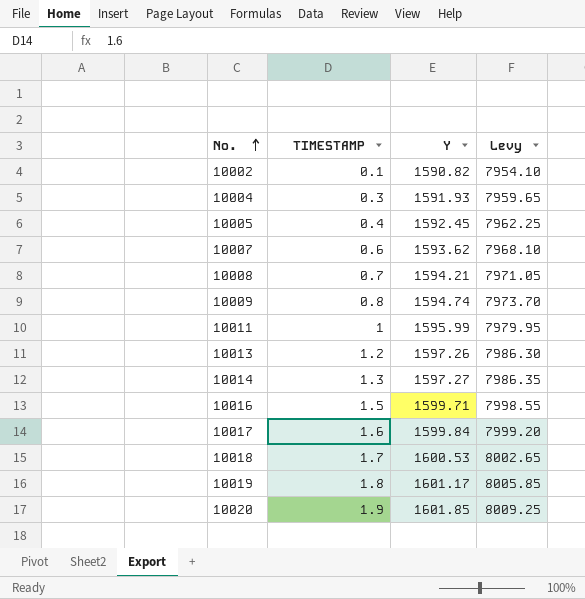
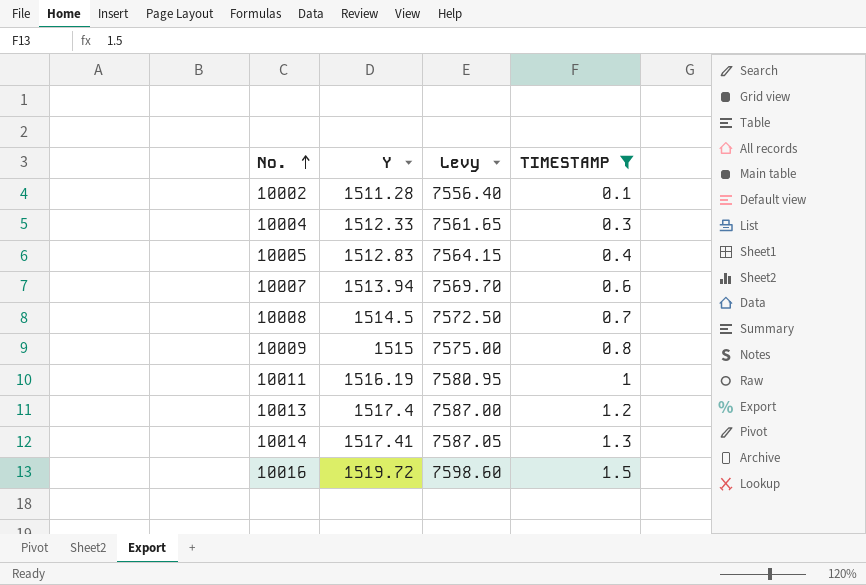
filter: none -> TIMESTAMP <= 1.5
column TIMESTAMP | position: 2 -> 4
10002 | Y: 1590.82 -> 1511.28
10002 | Levy: 7954.10 -> 7556.40
10004 | Y: 1591.93 -> 1512.33
10004 | Levy: 7959.65 -> 7561.65
10005 | Y: 1592.45 -> 1512.83
10005 | Levy: 7962.25 -> 7564.15
10007 | Y: 1593.62 -> 1513.94
10007 | Levy: 7968.10 -> 7569.70
10008 | Y: 1594.21 -> 1514.5
10008 | Levy: 7971.05 -> 7572.50
10009 | Y: 1594.74 -> 1515
10009 | Levy: 7973.70 -> 7575.00
10011 | Y: 1595.99 -> 1516.19
10011 | Levy: 7979.95 -> 7580.95
10013 | Y: 1597.26 -> 1517.4
10013 | Levy: 7986.30 -> 7587.00
10014 | Y: 1597.27 -> 1517.41
10014 | Levy: 7986.35 -> 7587.05
10016 | Y: 1599.71 -> 1519.72
10016 | Levy: 7998.55 -> 7598.60

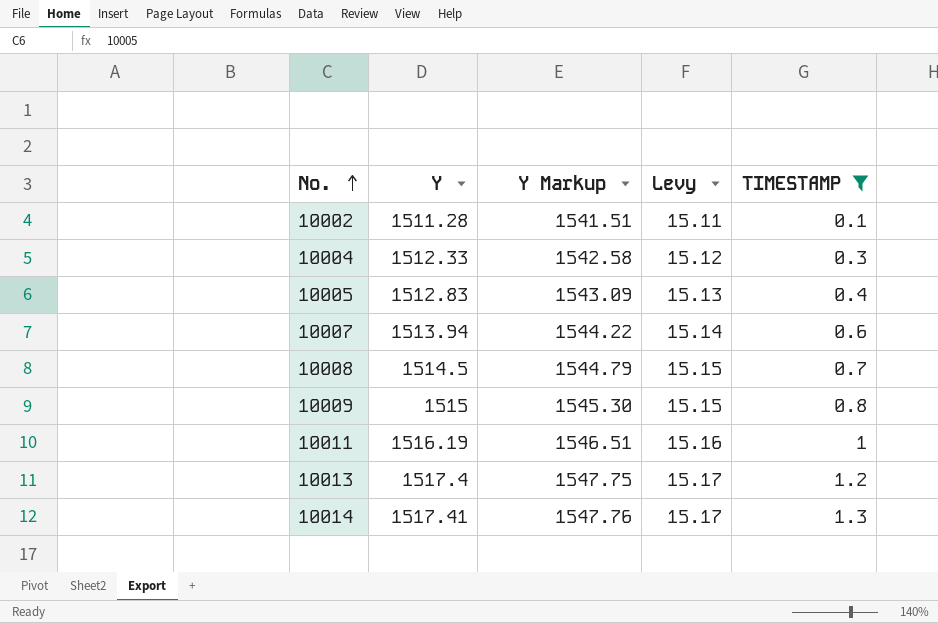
column Y Markup | formula: none -> [Y] * 1.02
column Levy | formula: [Y] * 5 -> [Y] * 0.01
row 10016: 1519.72 | 7598.60 | 1.5 -> none

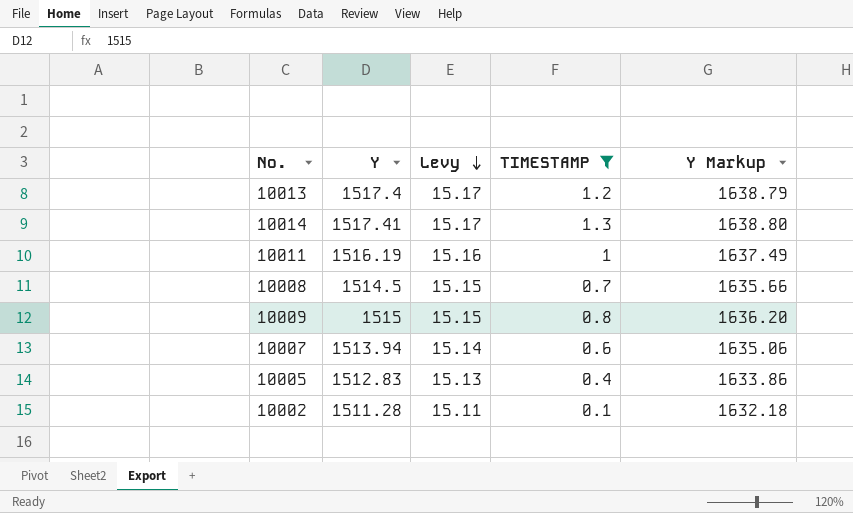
row order: No. ascending -> Levy descending
column Y Markup | formula: [Y] * 1.02 -> [Y] * 1.08
column Y Markup | position: 3 -> 5
row 10004: 1512.33 | 1542.58 | 15.12 | 0.3 -> none

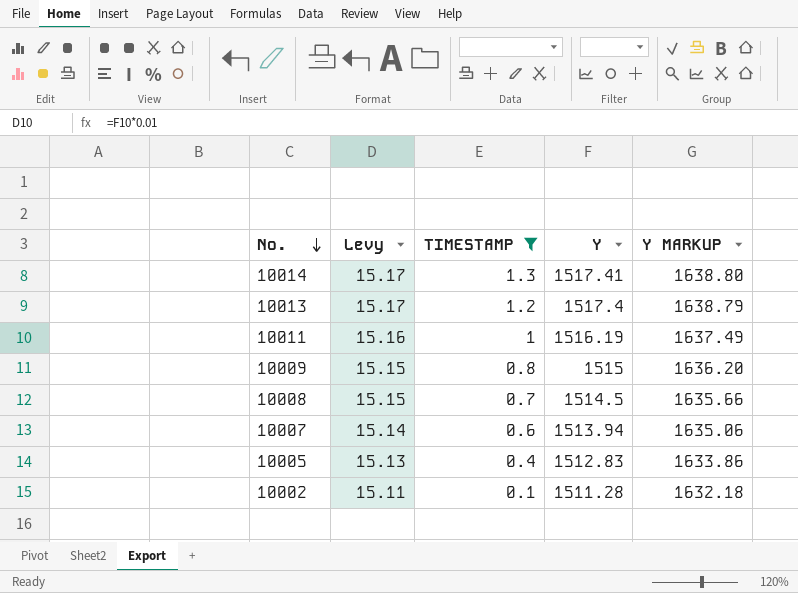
row order: Levy descending -> No. descending
column Y | position: 2 -> 4
column name: Y Markup -> Y MARKUP

